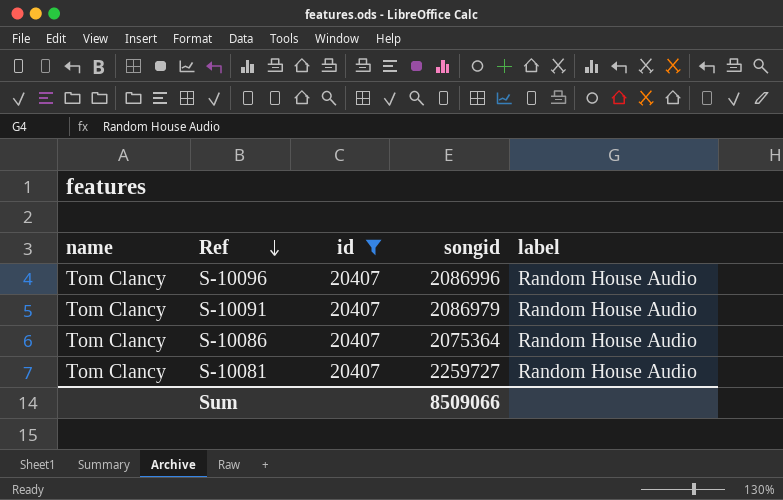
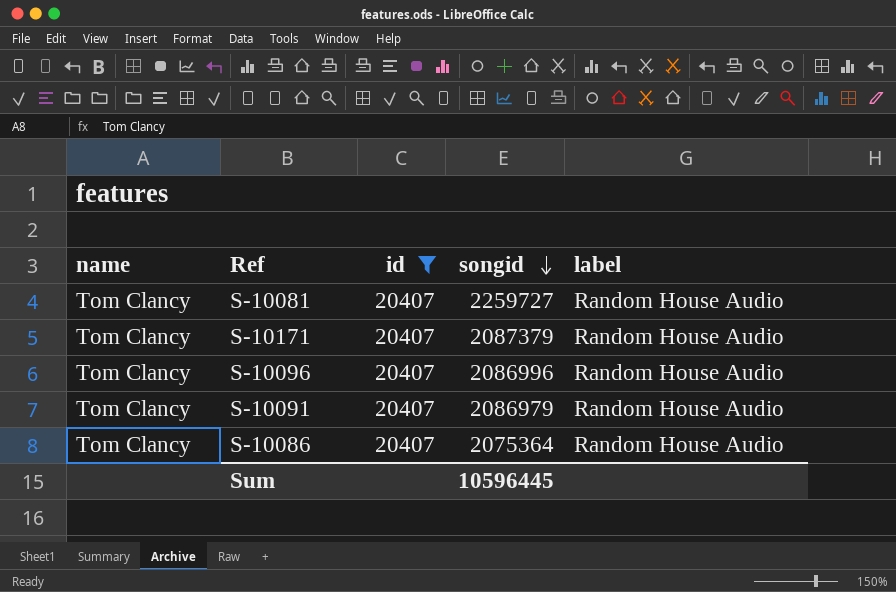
row order: Ref descending -> songid descending
row S-10171: none -> Tom Clancy | 20407 | 2087379 | Random House Audio
Sum | songid: 8509066 -> 10596445

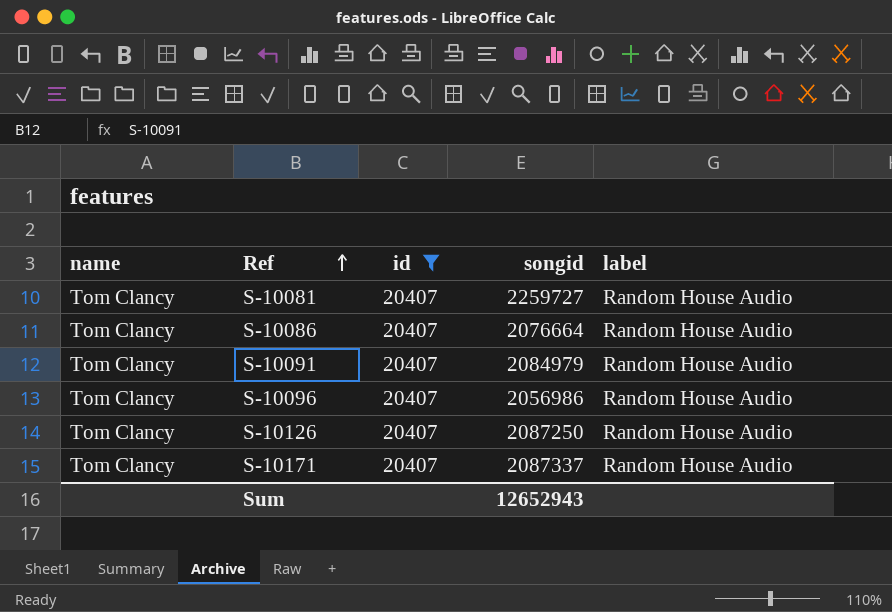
row order: songid descending -> Ref ascending
S-10086 | songid: 2075364 -> 2076664
S-10091 | songid: 2086979 -> 2084979
S-10096 | songid: 2086996 -> 2056986
row S-10126: none -> Tom Clancy | 20407 | 2087250 | Random House Audio
S-10171 | songid: 2087379 -> 2087337
Sum | songid: 10596445 -> 12652943

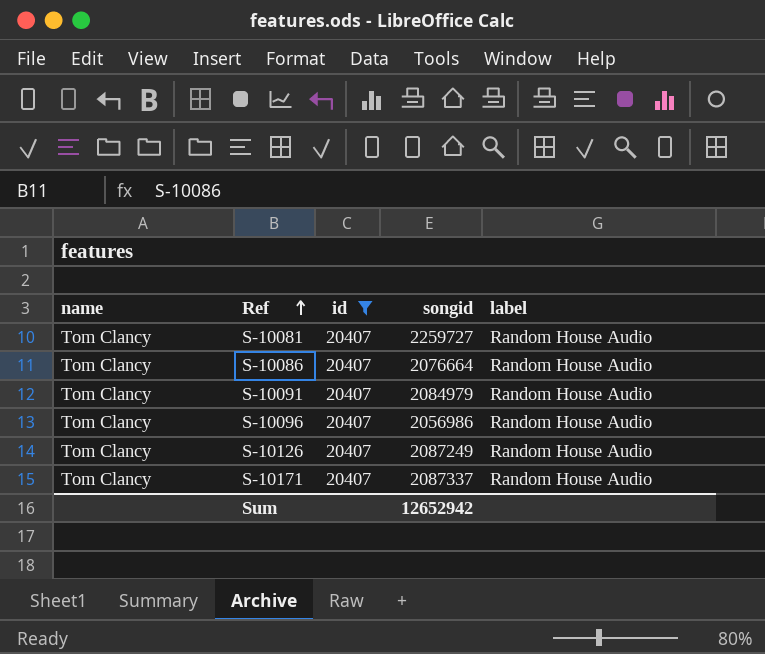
S-10126 | songid: 2087250 -> 2087249
Sum | songid: 12652943 -> 12652942

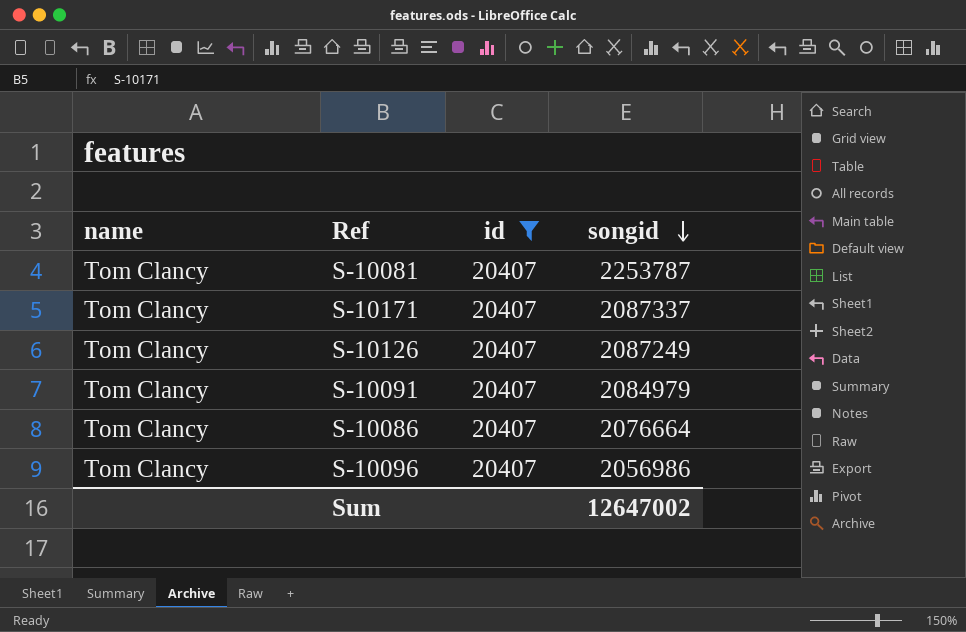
row order: Ref ascending -> songid descending
column label | position: 5 -> none
S-10081 | songid: 2259727 -> 2253787
Sum | songid: 12652942 -> 12647002

